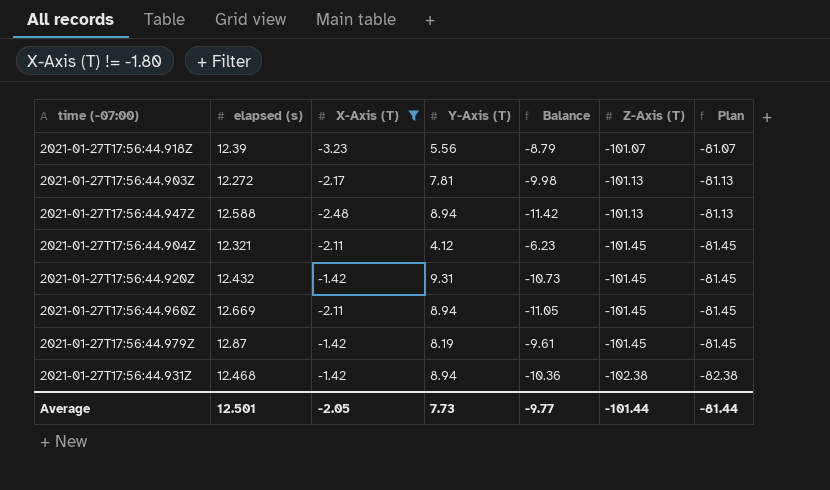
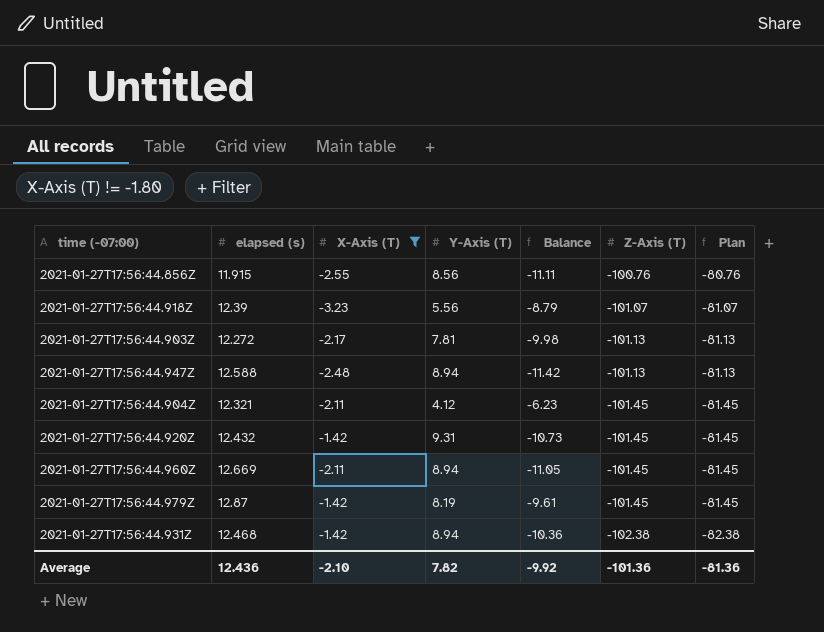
row 2021-01-27T17:56:44.856Z: none -> 11.915 | -2.55 | 8.56 | -11.11 | -100.76 | -80.76
Average | elapsed (s): 12.501 -> 12.436
Average | X-Axis (T): -2.05 -> -2.10
Average | Y-Axis (T): 7.73 -> 7.82
Average | Balance: -9.77 -> -9.92
Average | Z-Axis (T): -101.44 -> -101.36
Average | Plan: -81.44 -> -81.36

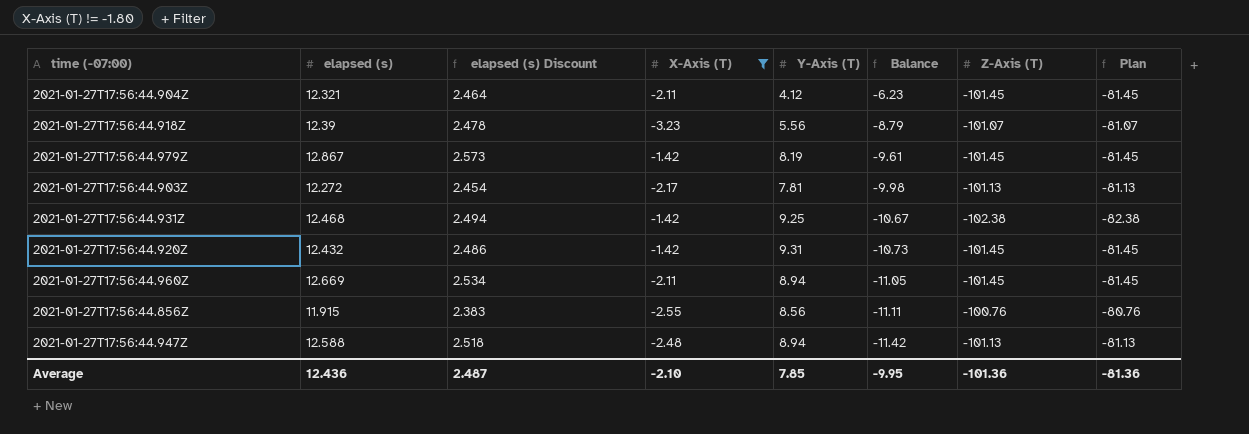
row order: Z-Axis (T) descending -> Balance descending
column elapsed (s) Discount | formula: none -> [elapsed (s)] * 0.2
2021-01-27T17:56:44.979Z | elapsed (s): 12.87 -> 12.867
2021-01-27T17:56:44.931Z | Y-Axis (T): 8.94 -> 9.25
2021-01-27T17:56:44.931Z | Balance: -10.36 -> -10.67
Average | Y-Axis (T): 7.82 -> 7.85
Average | Balance: -9.92 -> -9.95

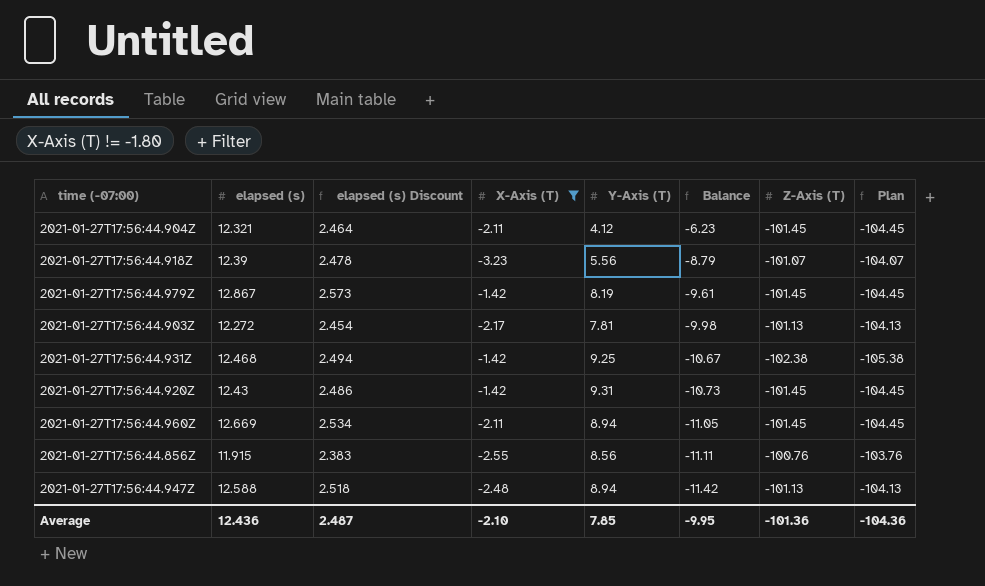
column Plan | formula: [Z-Axis (T)] + 20 -> [Z-Axis (T)] - 3
2021-01-27T17:56:44.920Z | elapsed (s): 12.432 -> 12.43
Average | Plan: -81.36 -> -104.36

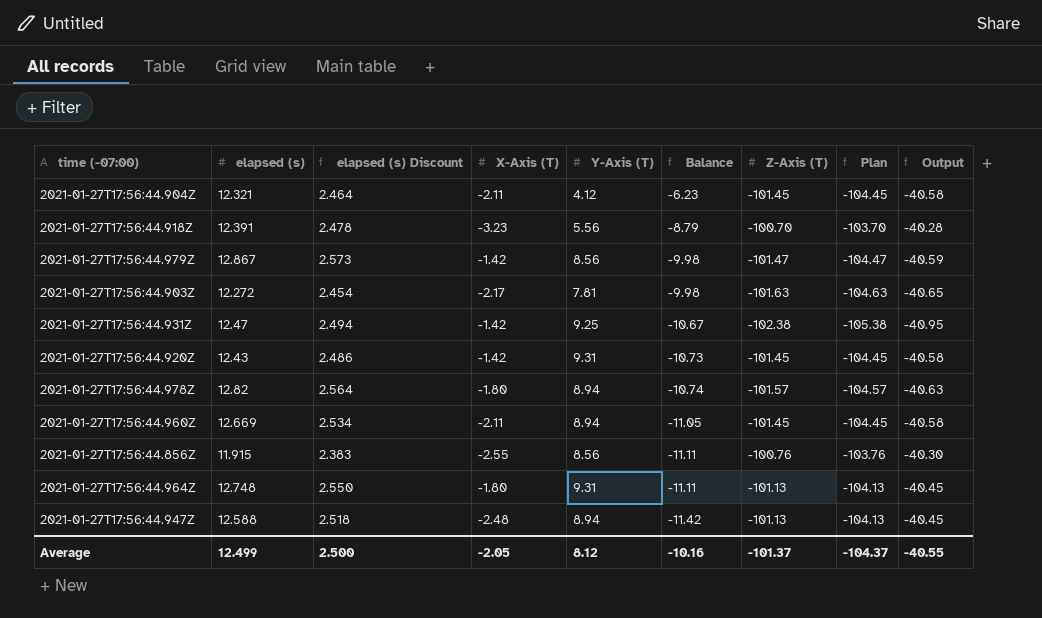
filter: X-Axis (T) != -1.80 -> none
column Output | formula: none -> [Z-Axis (T)] * 0.4
2021-01-27T17:56:44.918Z | elapsed (s): 12.39 -> 12.391
2021-01-27T17:56:44.918Z | Z-Axis (T): -101.07 -> -100.70
2021-01-27T17:56:44.918Z | Plan: -104.07 -> -103.70
2021-01-27T17:56:44.979Z | Y-Axis (T): 8.19 -> 8.56
2021-01-27T17:56:44.979Z | Balance: -9.61 -> -9.98
2021-01-27T17:56:44.979Z | Z-Axis (T): -101.45 -> -101.47
2021-01-27T17:56:44.979Z | Plan: -104.45 -> -104.47
2021-01-27T17:56:44.903Z | Z-Axis (T): -101.13 -> -101.63
2021-01-27T17:56:44.903Z | Plan: -104.13 -> -104.63
2021-01-27T17:56:44.931Z | elapsed (s): 12.468 -> 12.47
Average | elapsed (s): 12.436 -> 12.499
Average | elapsed (s) Discount: 2.487 -> 2.500
Average | X-Axis (T): -2.10 -> -2.05
Average | Y-Axis (T): 7.85 -> 8.12
Average | Balance: -9.95 -> -10.16
Average | Z-Axis (T): -101.36 -> -101.37
Average | Plan: -104.36 -> -104.37

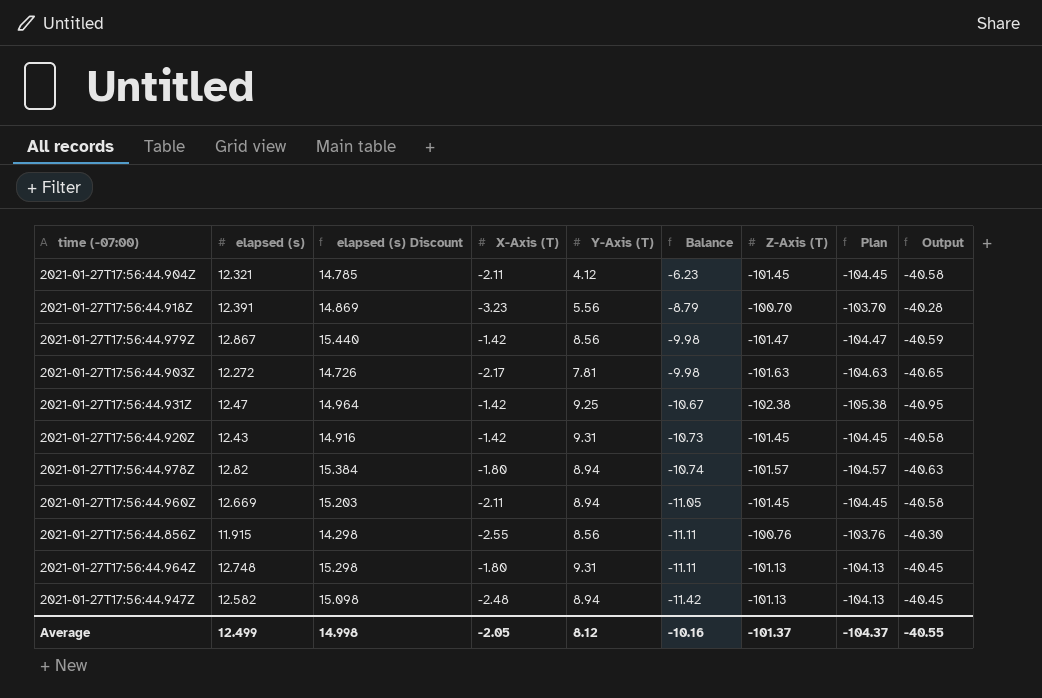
column elapsed (s) Discount | formula: [elapsed (s)] * 0.2 -> [elapsed (s)] * 1.2
2021-01-27T17:56:44.947Z | elapsed (s): 12.588 -> 12.582
Average | elapsed (s) Discount: 2.500 -> 14.998

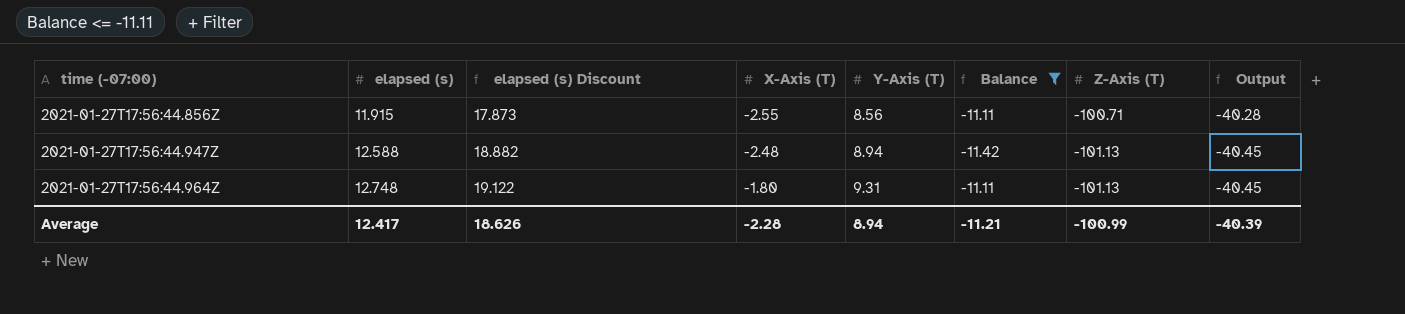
filter: none -> Balance <= -11.11
row order: Balance descending -> time (-07:00) ascending
column Plan | formula: [Z-Axis (T)] - 3 -> none
column elapsed (s) Discount | formula: [elapsed (s)] * 1.2 -> [elapsed (s)] * 1.5
2021-01-27T17:56:44.856Z | Z-Axis (T): -100.76 -> -100.71
2021-01-27T17:56:44.856Z | Output: -40.30 -> -40.28
2021-01-27T17:56:44.947Z | elapsed (s): 12.582 -> 12.588
Average | elapsed (s): 12.499 -> 12.417
Average | elapsed (s) Discount: 14.998 -> 18.626
Average | X-Axis (T): -2.05 -> -2.28
Average | Y-Axis (T): 8.12 -> 8.94
Average | Balance: -10.16 -> -11.21
Average | Z-Axis (T): -101.37 -> -100.99
Average | Output: -40.55 -> -40.39

